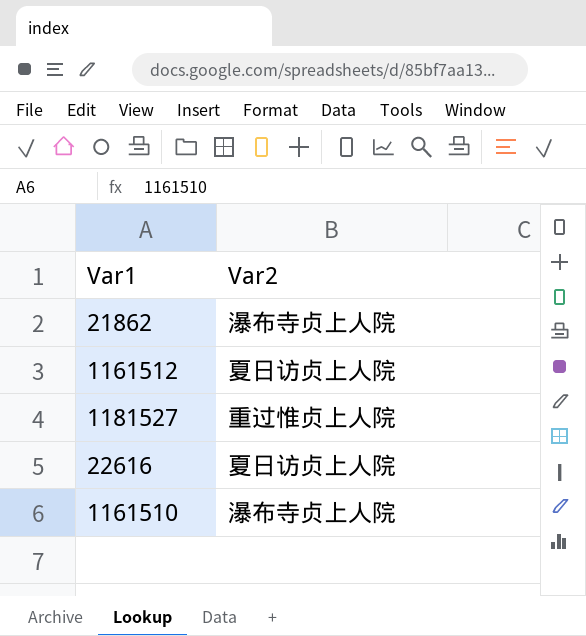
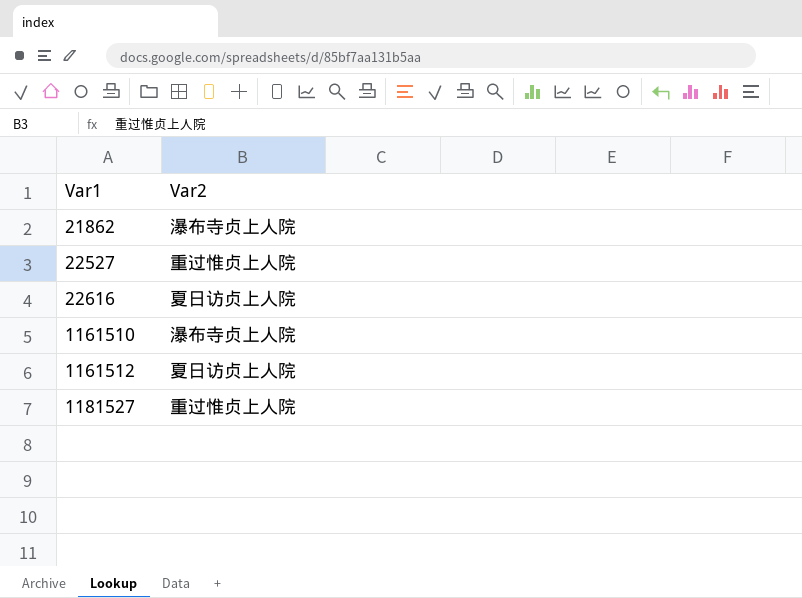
row order: none -> Var1 ascending
row 22527: none -> 重过惟贞上人院

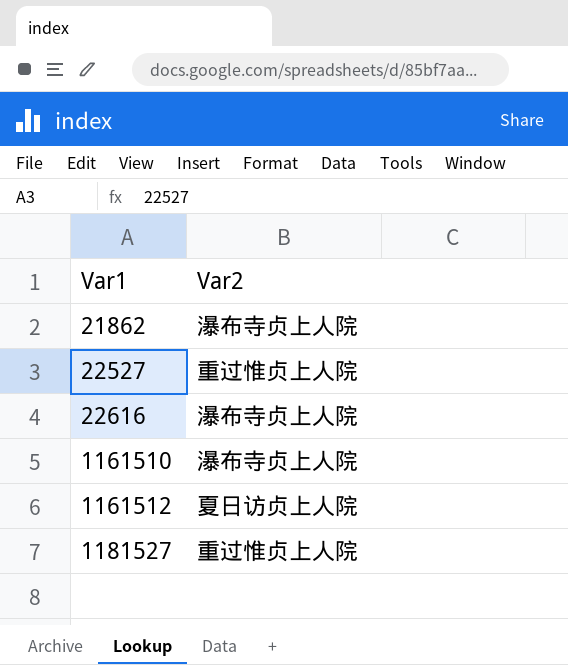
22616 | Var2: 夏日访贞上人院 -> 瀑布寺贞上人院

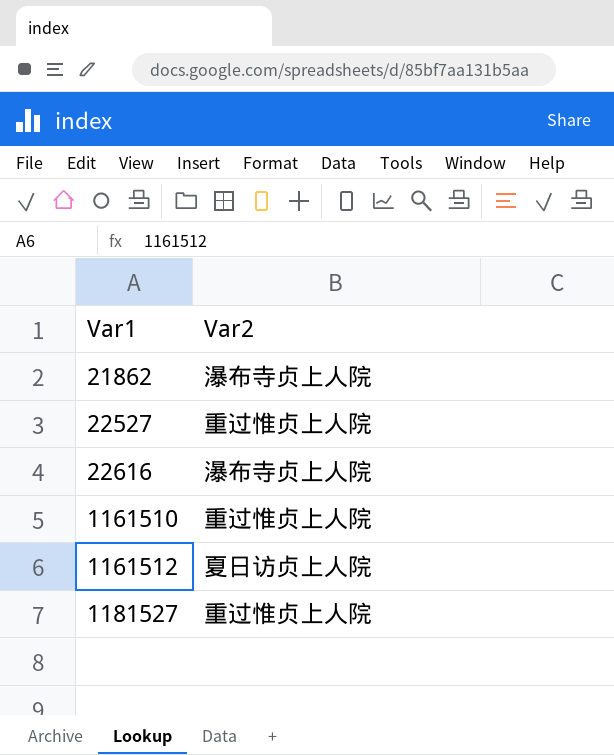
1161510 | Var2: 瀑布寺贞上人院 -> 重过惟贞上人院

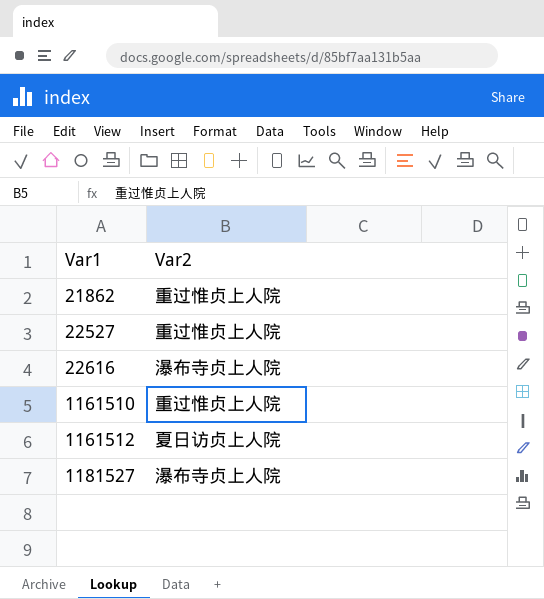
21862 | Var2: 瀑布寺贞上人院 -> 重过惟贞上人院
1181527 | Var2: 重过惟贞上人院 -> 瀑布寺贞上人院

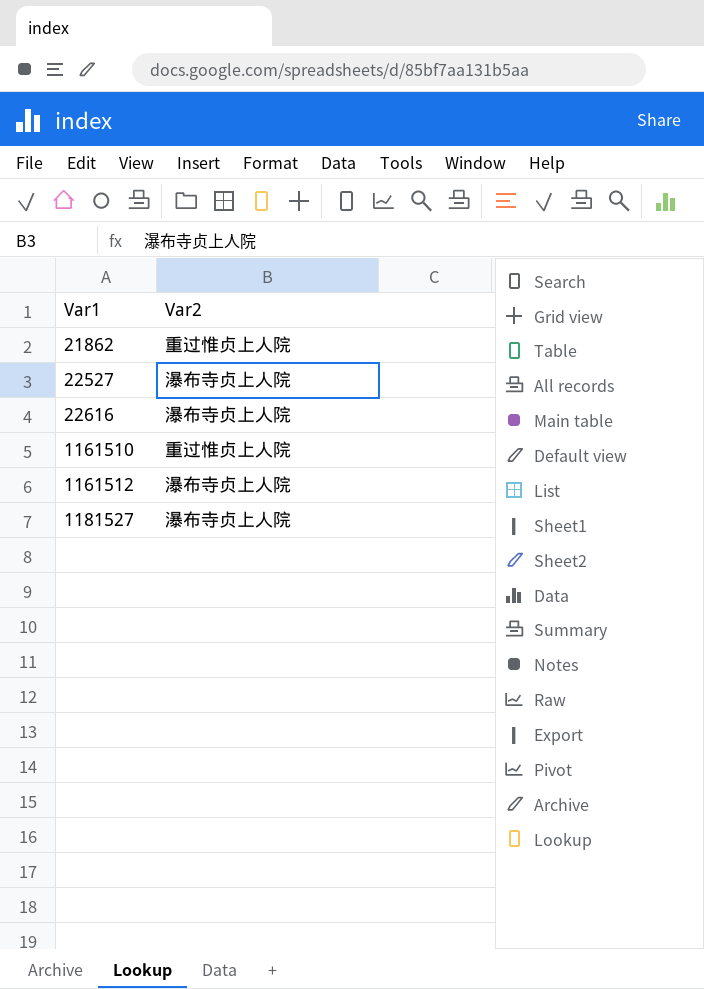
22527 | Var2: 重过惟贞上人院 -> 瀑布寺贞上人院
1161512 | Var2: 夏日访贞上人院 -> 瀑布寺贞上人院

